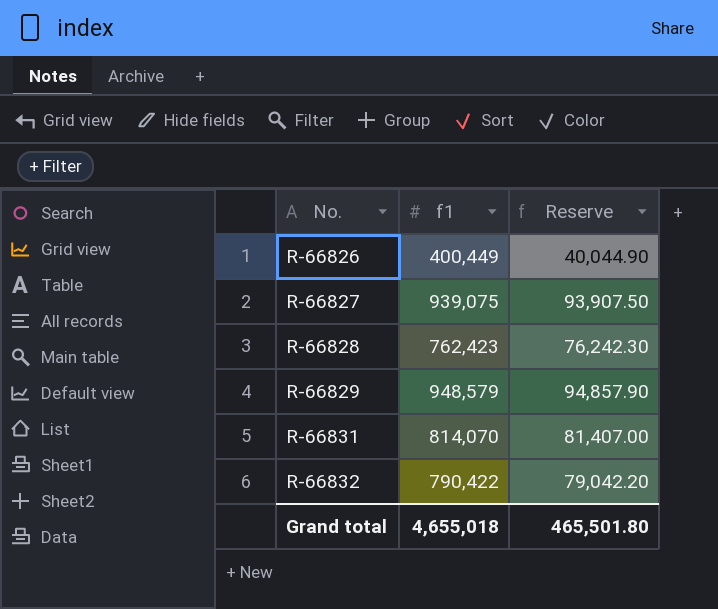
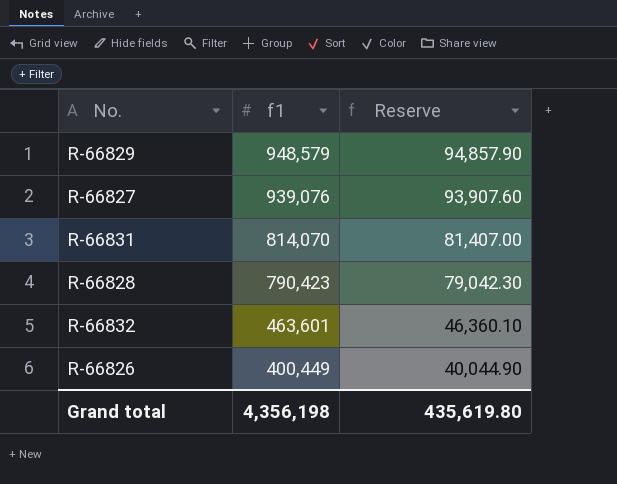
row order: No. ascending -> f1 descending
R-66827 | f1: 939,075 -> 939,076
R-66827 | Reserve: 93,907.50 -> 93,907.60
R-66828 | f1: 762,423 -> 790,423
R-66828 | Reserve: 76,242.30 -> 79,042.30
R-66832 | f1: 790,422 -> 463,601
R-66832 | Reserve: 79,042.20 -> 46,360.10
Grand total | f1: 4,655,018 -> 4,356,198
Grand total | Reserve: 465,501.80 -> 435,619.80

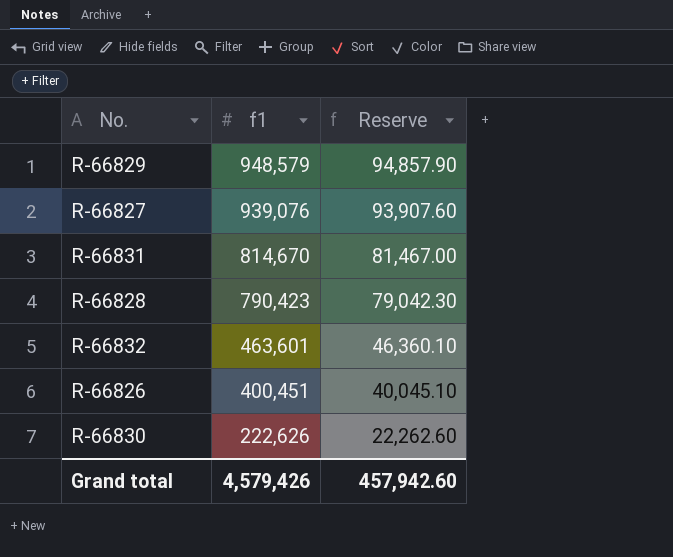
R-66831 | f1: 814,070 -> 814,670
R-66831 | Reserve: 81,407.00 -> 81,467.00
R-66826 | f1: 400,449 -> 400,451
R-66826 | Reserve: 40,044.90 -> 40,045.10
row R-66830: none -> 222,626 | 22,262.60
Grand total | f1: 4,356,198 -> 4,579,426
Grand total | Reserve: 435,619.80 -> 457,942.60

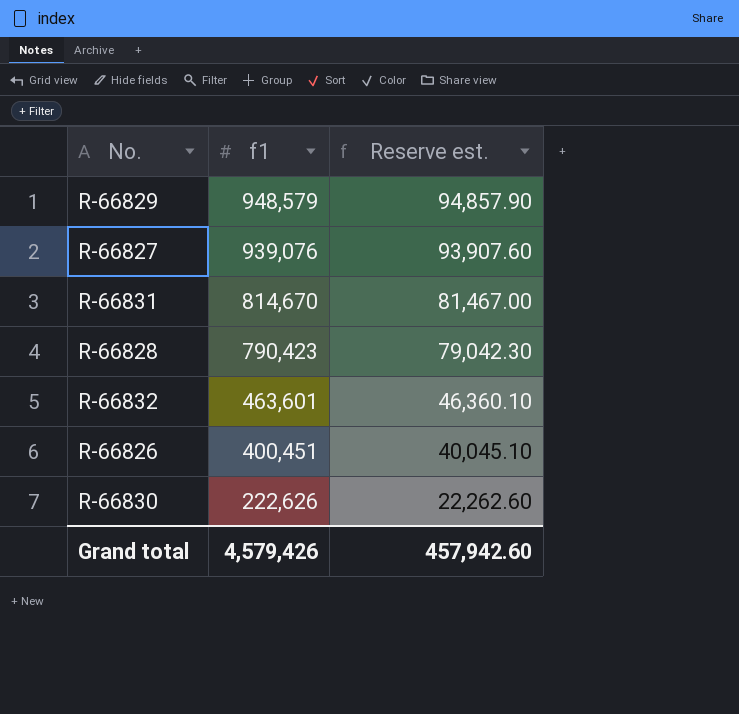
column name: Reserve -> Reserve est.

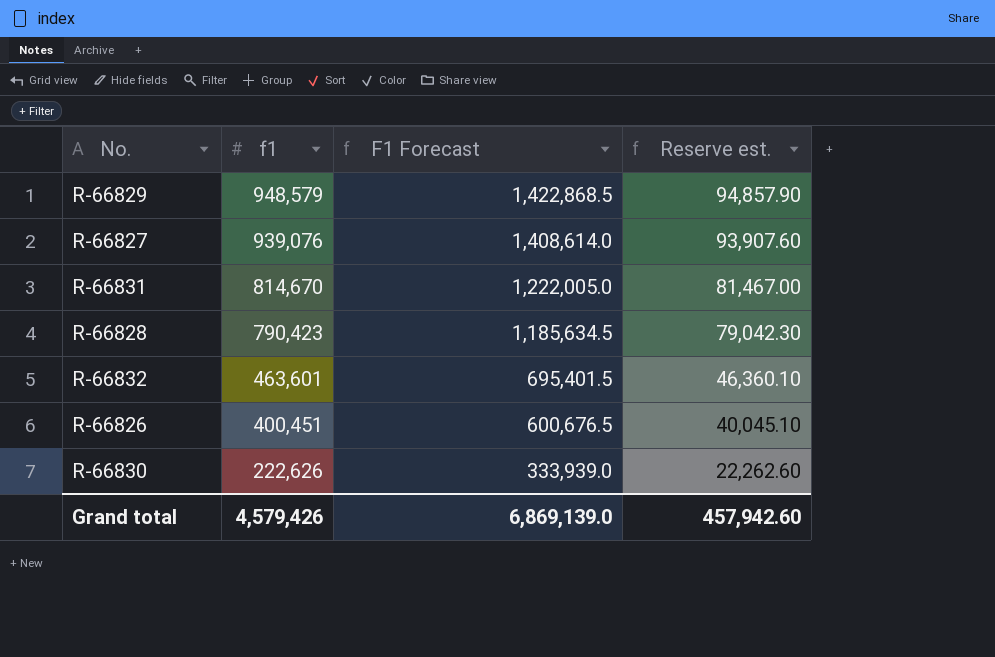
column F1 Forecast | formula: none -> [f1] * 1.5

